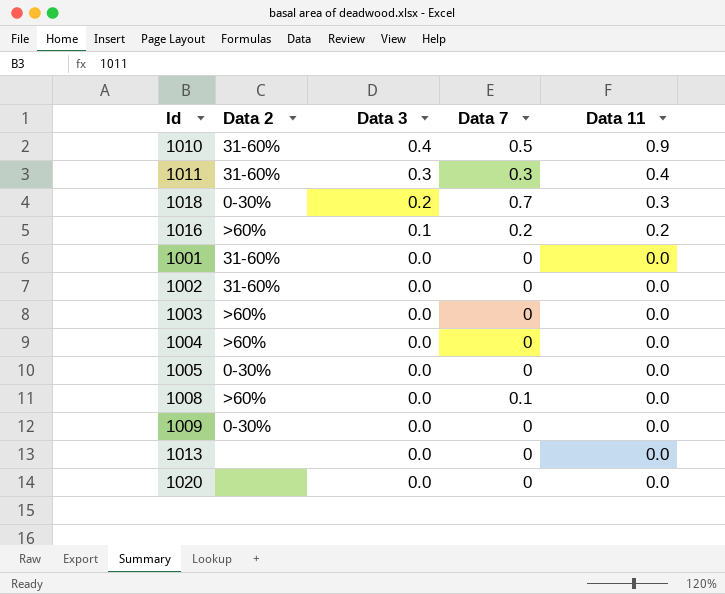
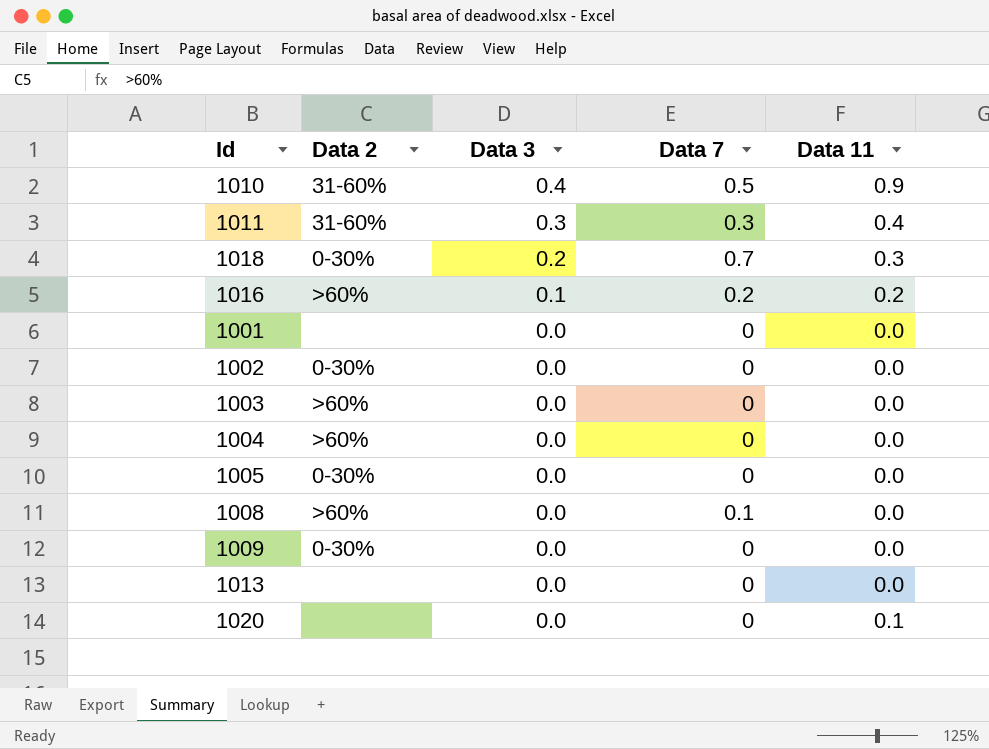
1001 | Data 2: 31-60% -> none
1002 | Data 2: 31-60% -> 0-30%
1020 | Data 11: 0.0 -> 0.1

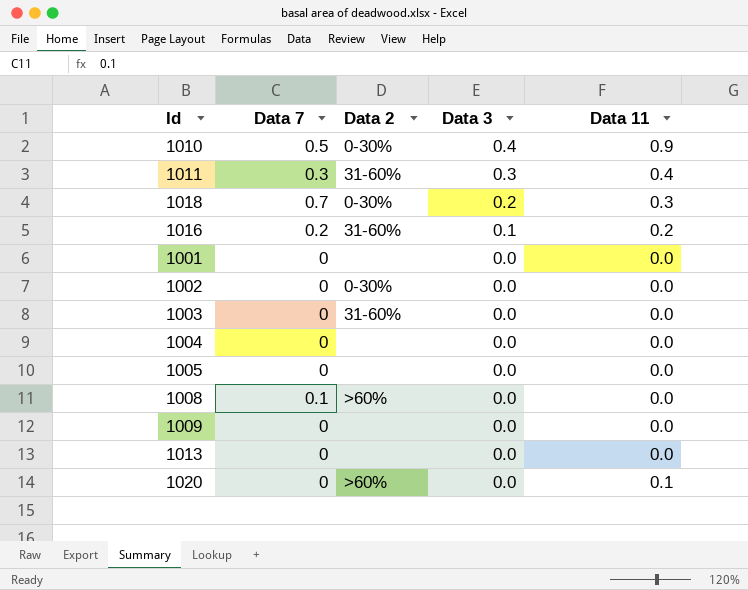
column Data 7 | position: 4 -> 2
1010 | Data 2: 31-60% -> 0-30%
1016 | Data 2: >60% -> 31-60%
1003 | Data 2: >60% -> 31-60%
1004 | Data 2: >60% -> none
1005 | Data 2: 0-30% -> none
1009 | Data 2: 0-30% -> none
1020 | Data 2: none -> >60%

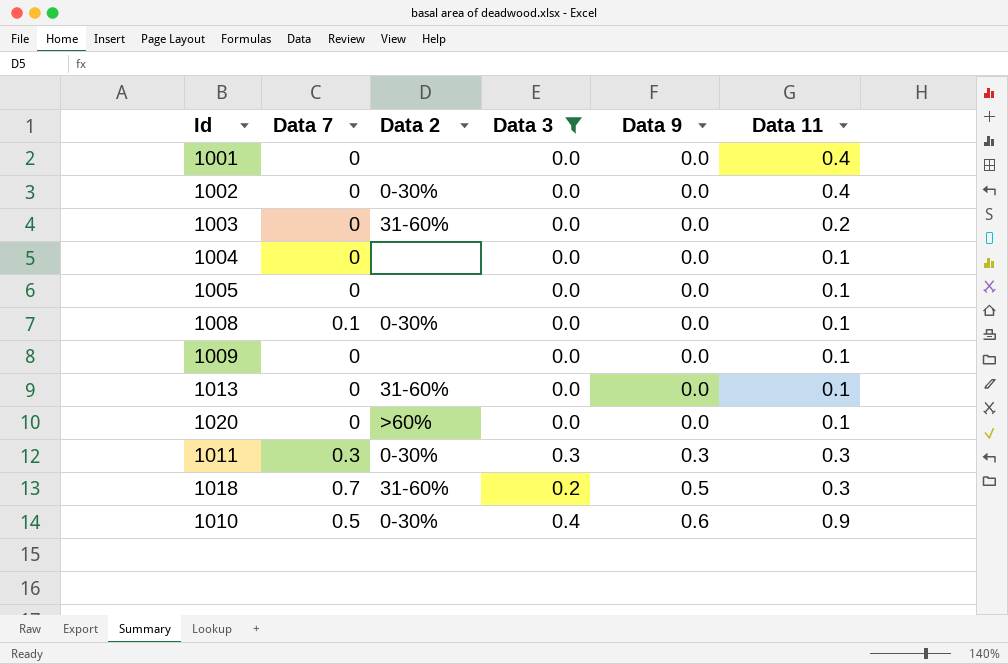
filter: none -> Data 3 != 0.1
row order: Data 3 descending -> Data 9 ascending
column Data 9 | position: none -> 5
1001 | Data 11: 0.0 -> 0.4
1002 | Data 11: 0.0 -> 0.4
1003 | Data 11: 0.0 -> 0.2
1004 | Data 11: 0.0 -> 0.1
1005 | Data 11: 0.0 -> 0.1
1008 | Data 2: >60% -> 0-30%
1008 | Data 11: 0.0 -> 0.1
1009 | Data 11: 0.0 -> 0.1
1013 | Data 2: none -> 31-60%
1013 | Data 11: 0.0 -> 0.1
1011 | Data 2: 31-60% -> 0-30%
1011 | Data 11: 0.4 -> 0.3
1018 | Data 2: 0-30% -> 31-60%

